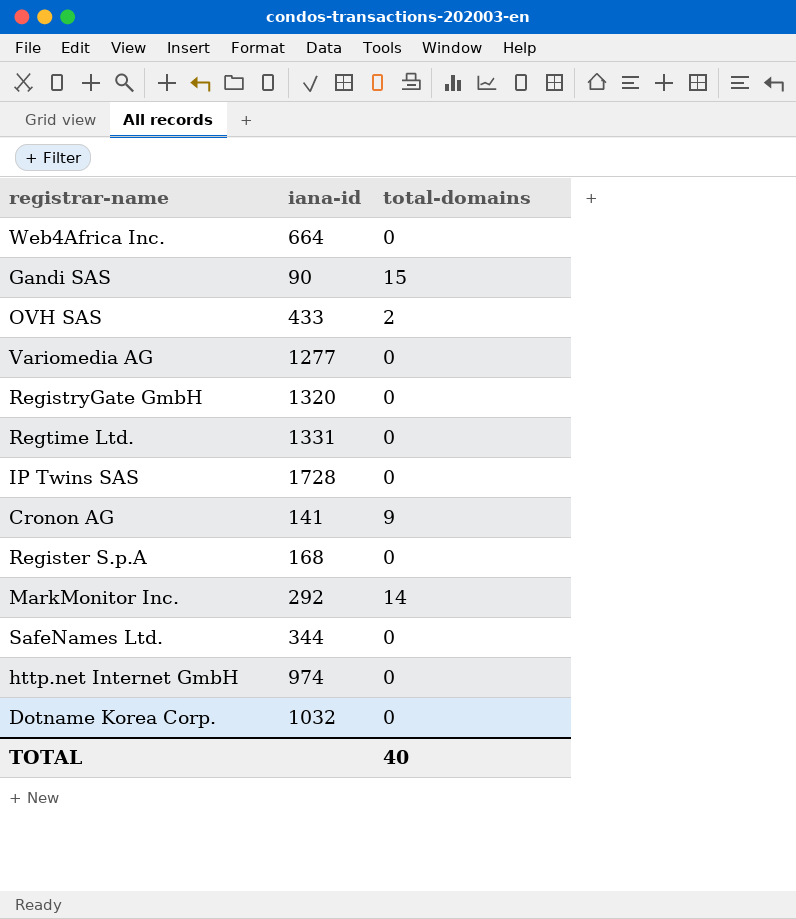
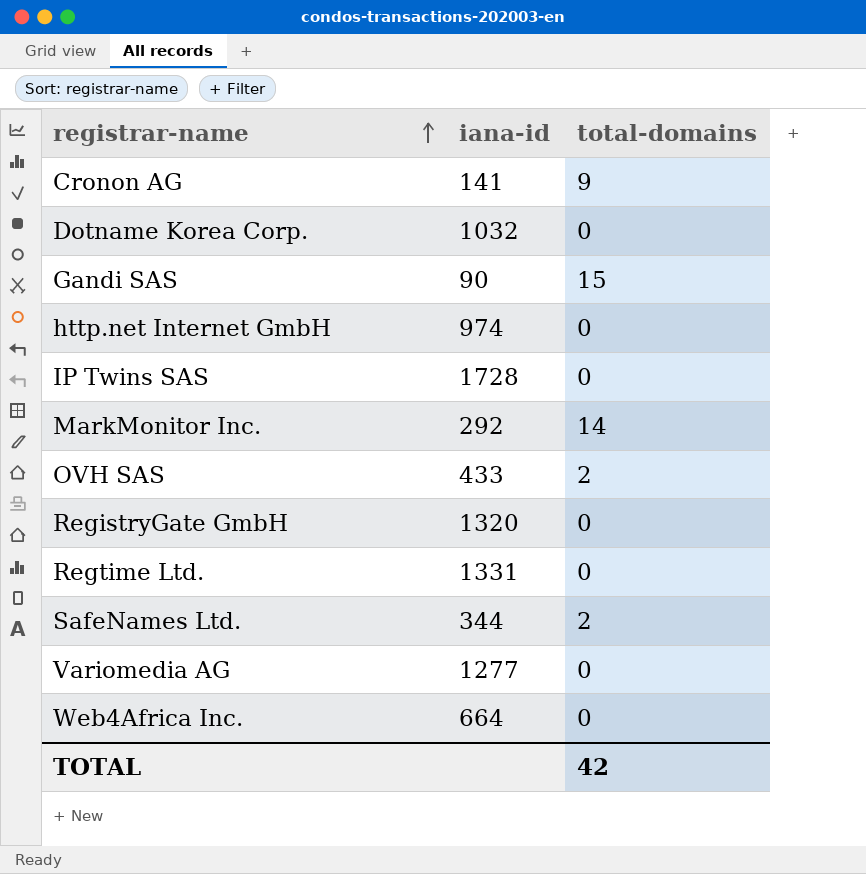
row order: none -> registrar-name ascending
row Register S.p.A: 168 | 0 -> none
SafeNames Ltd. | total-domains: 0 -> 2
TOTAL | total-domains: 40 -> 42

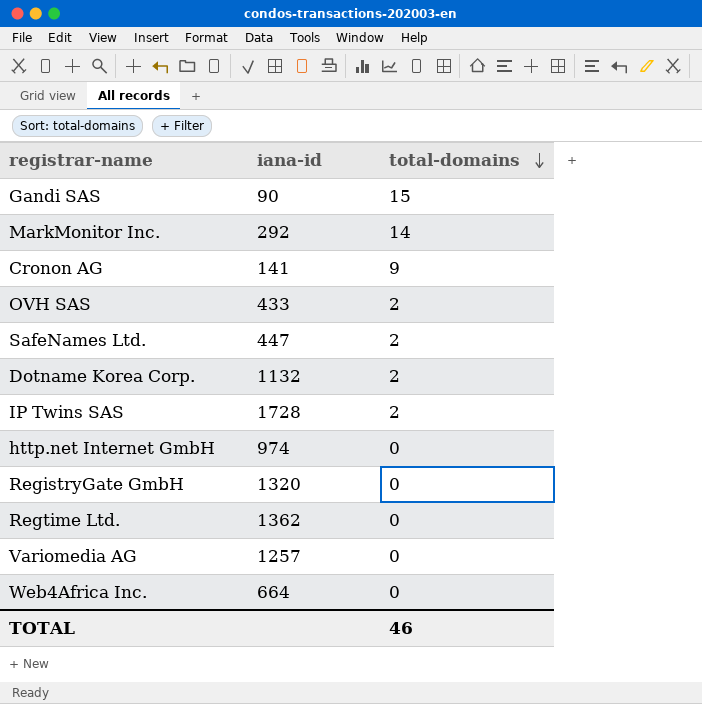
row order: registrar-name ascending -> total-domains descending
SafeNames Ltd. | iana-id: 344 -> 447
Dotname Korea Corp. | iana-id: 1032 -> 1132
Dotname Korea Corp. | total-domains: 0 -> 2
IP Twins SAS | total-domains: 0 -> 2
Regtime Ltd. | iana-id: 1331 -> 1362
Variomedia AG | iana-id: 1277 -> 1257
TOTAL | total-domains: 42 -> 46

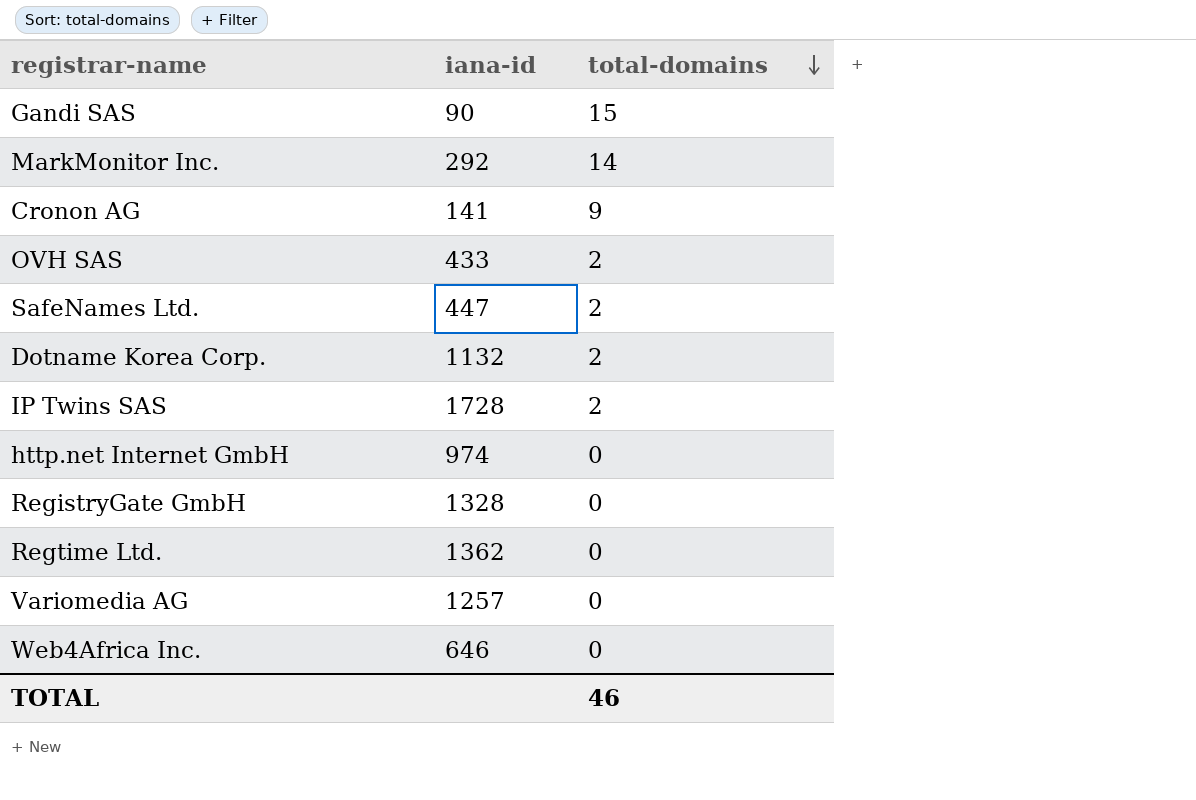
RegistryGate GmbH | iana-id: 1320 -> 1328
Web4Africa Inc. | iana-id: 664 -> 646

